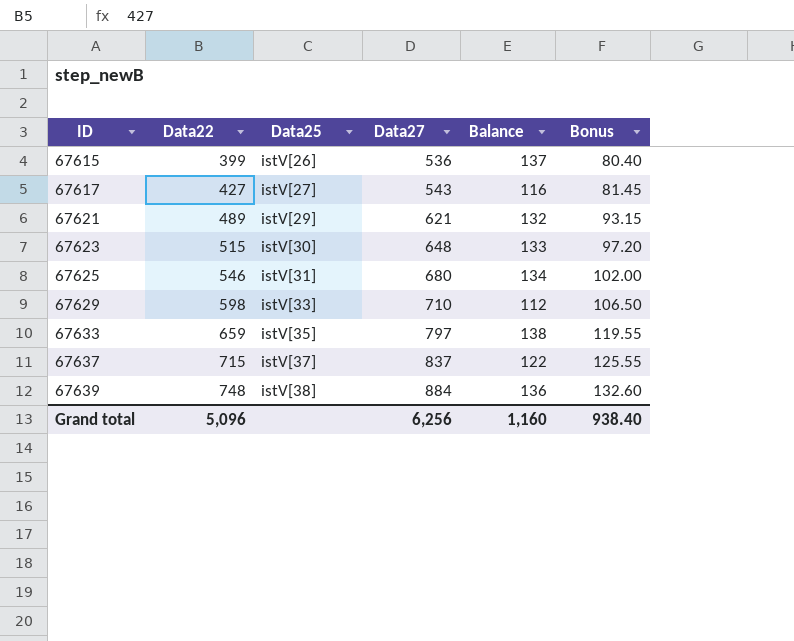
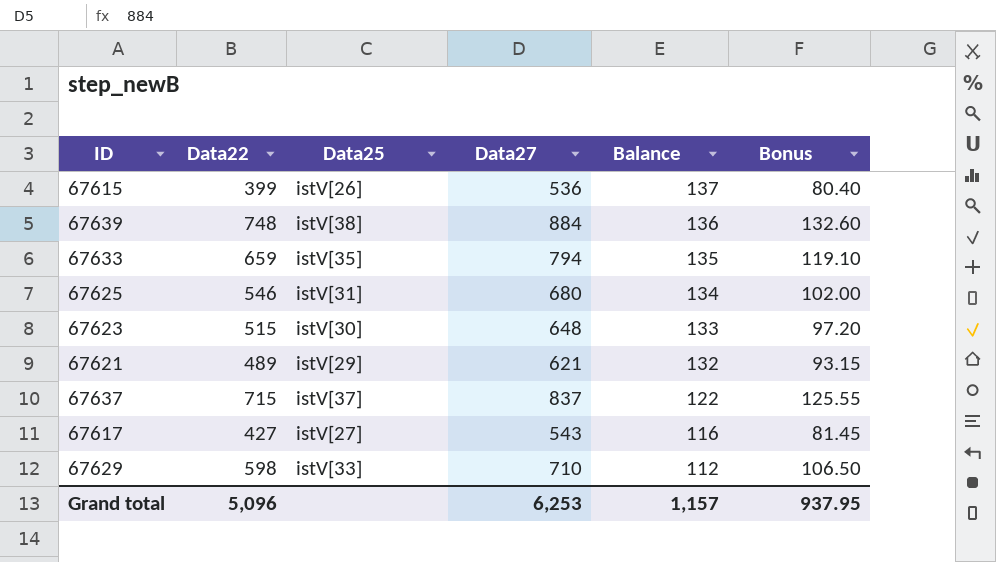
row order: ID ascending -> Balance descending
67633 | Data27: 797 -> 794
67633 | Balance: 138 -> 135
67633 | Bonus: 119.55 -> 119.10
Grand total | Data27: 6,256 -> 6,253
Grand total | Balance: 1,160 -> 1,157
Grand total | Bonus: 938.40 -> 937.95

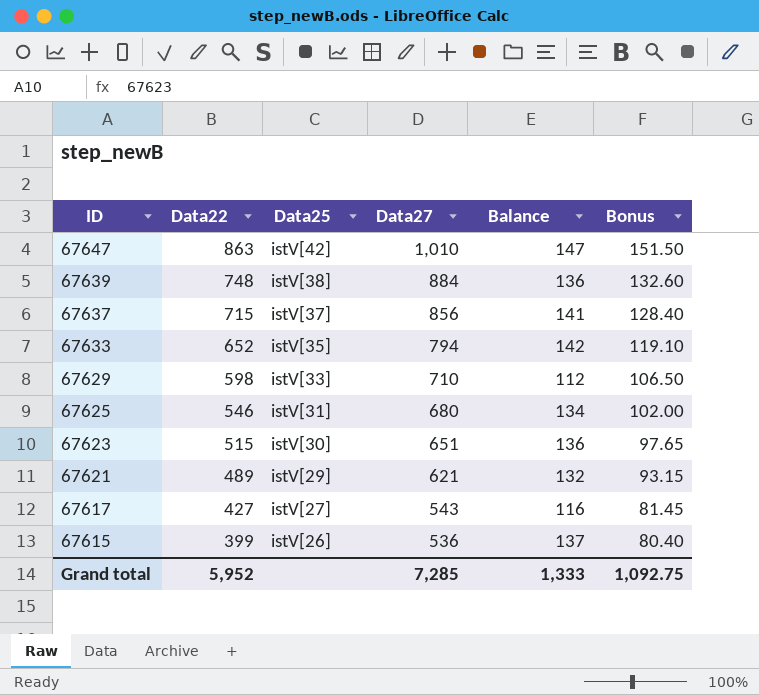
row order: Balance descending -> ID descending
row 67647: none -> 863 | istV[42] | 1,010 | 147 | 151.50
67637 | Data27: 837 -> 856
67637 | Balance: 122 -> 141
67637 | Bonus: 125.55 -> 128.40
67633 | Data22: 659 -> 652
67633 | Balance: 135 -> 142
67623 | Data27: 648 -> 651
67623 | Balance: 133 -> 136
67623 | Bonus: 97.20 -> 97.65
Grand total | Data22: 5,096 -> 5,952
Grand total | Data27: 6,253 -> 7,285
Grand total | Balance: 1,157 -> 1,333
Grand total | Bonus: 937.95 -> 1,092.75

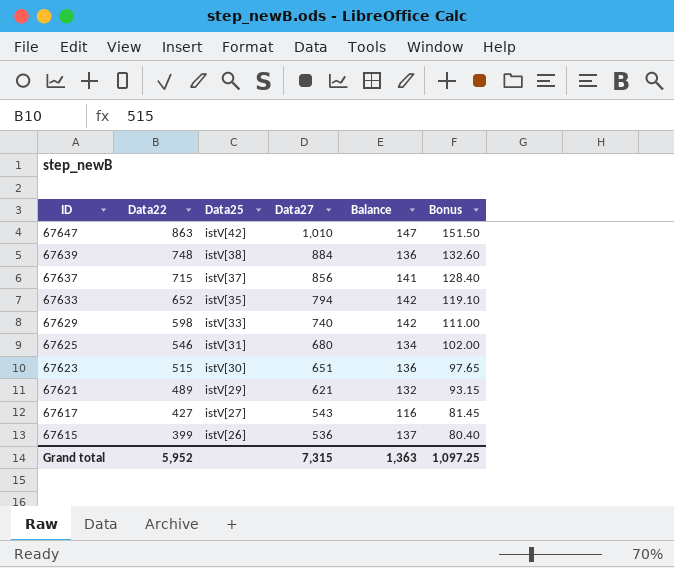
67629 | Data27: 710 -> 740
67629 | Balance: 112 -> 142
67629 | Bonus: 106.50 -> 111.00
Grand total | Data27: 7,285 -> 7,315
Grand total | Balance: 1,333 -> 1,363
Grand total | Bonus: 1,092.75 -> 1,097.25

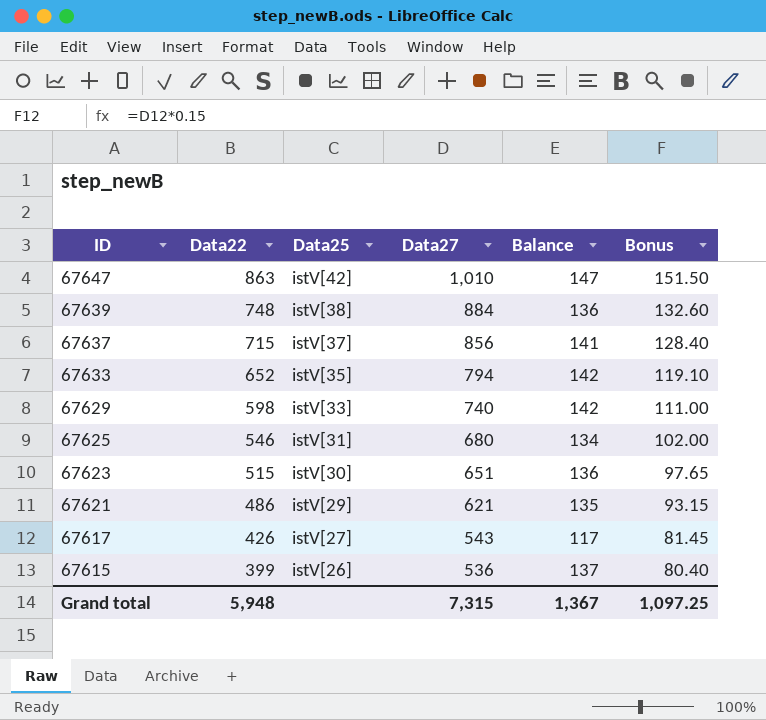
67621 | Data22: 489 -> 486
67621 | Balance: 132 -> 135
67617 | Data22: 427 -> 426
67617 | Balance: 116 -> 117
Grand total | Data22: 5,952 -> 5,948
Grand total | Balance: 1,363 -> 1,367

